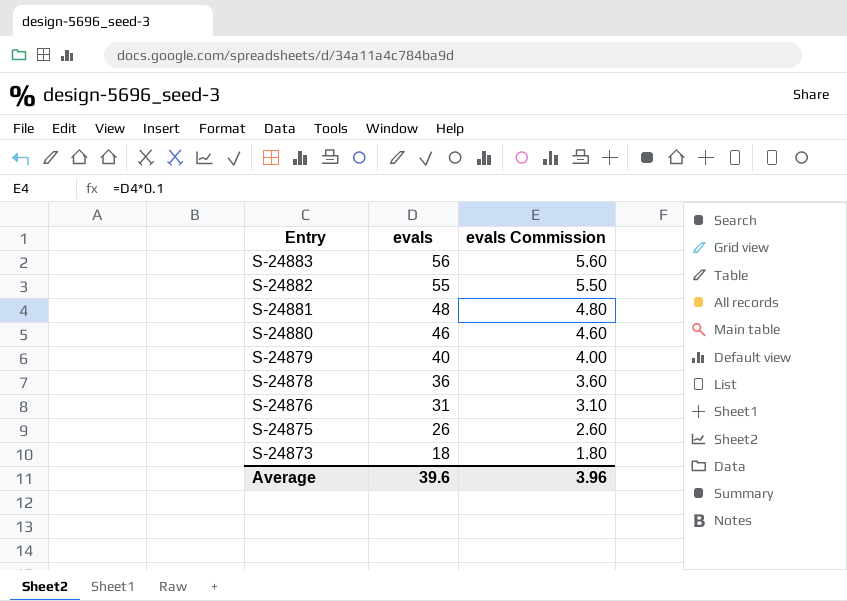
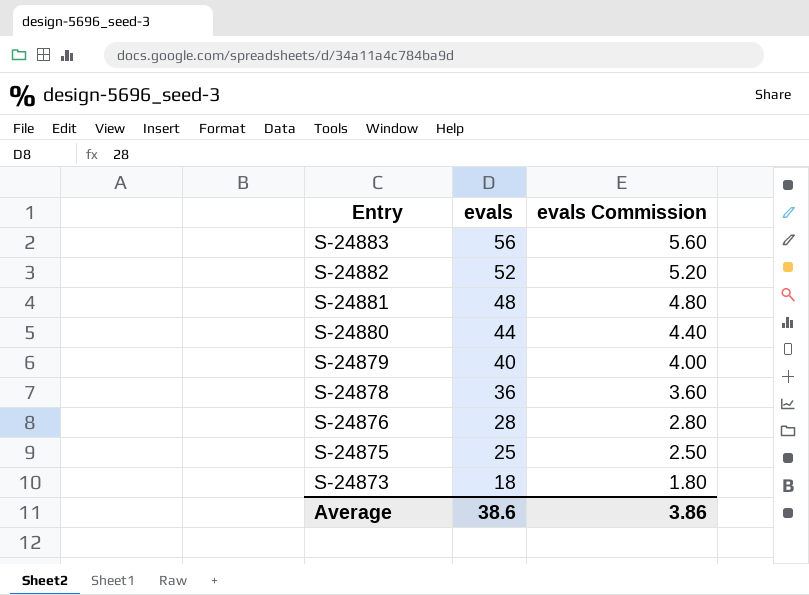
S-24882 | evals: 55 -> 52
S-24882 | evals Commission: 5.50 -> 5.20
S-24880 | evals: 46 -> 44
S-24880 | evals Commission: 4.60 -> 4.40
S-24876 | evals: 31 -> 28
S-24876 | evals Commission: 3.10 -> 2.80
S-24875 | evals: 26 -> 25
S-24875 | evals Commission: 2.60 -> 2.50
Average | evals: 39.6 -> 38.6
Average | evals Commission: 3.96 -> 3.86

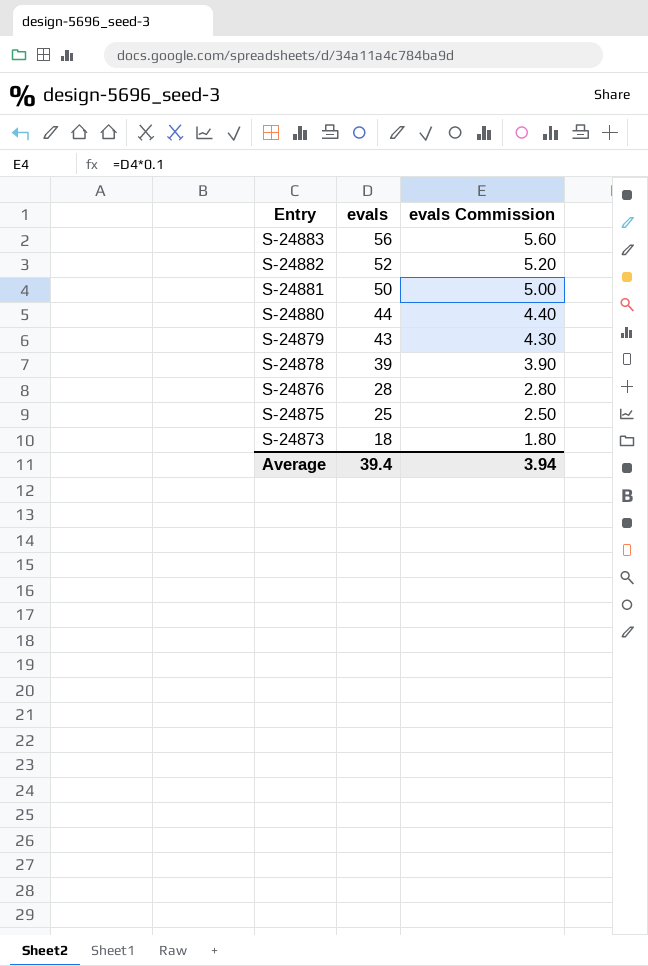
S-24881 | evals: 48 -> 50
S-24881 | evals Commission: 4.80 -> 5.00
S-24879 | evals: 40 -> 43
S-24879 | evals Commission: 4.00 -> 4.30
S-24878 | evals: 36 -> 39
S-24878 | evals Commission: 3.60 -> 3.90
Average | evals: 38.6 -> 39.4
Average | evals Commission: 3.86 -> 3.94

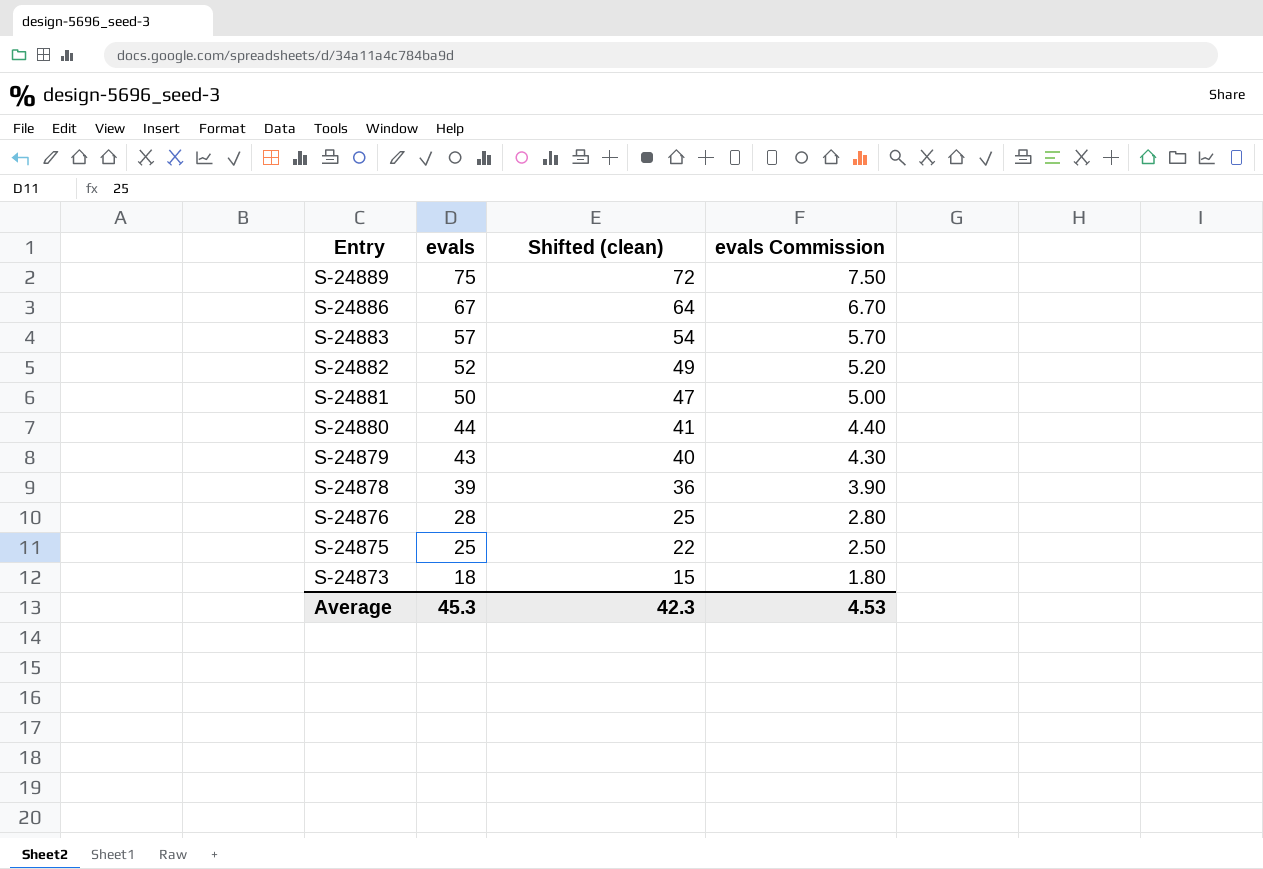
column Shifted (clean) | formula: none -> [evals] - 3
row S-24889: none -> 75 | 72 | 7.50
row S-24886: none -> 67 | 64 | 6.70
S-24883 | evals: 56 -> 57
S-24883 | evals Commission: 5.60 -> 5.70
Average | evals: 39.4 -> 45.3
Average | evals Commission: 3.94 -> 4.53

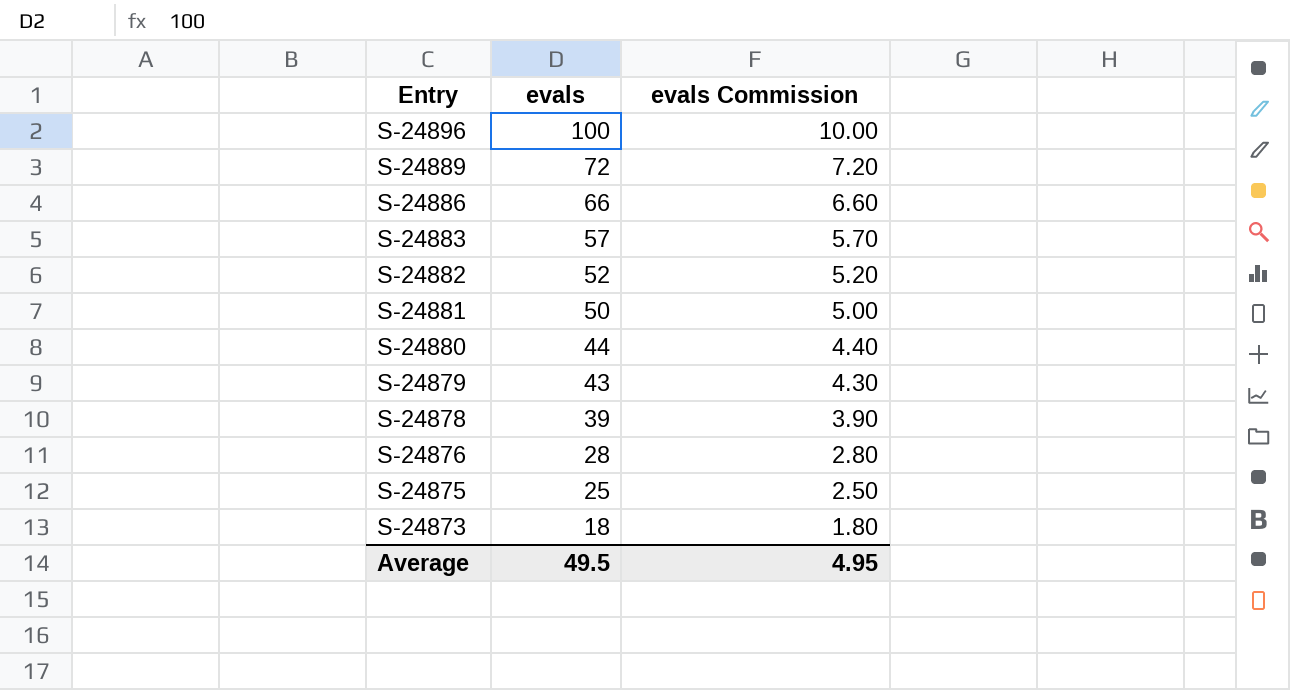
column Shifted (clean) | formula: [evals] - 3 -> none
row S-24896: none -> 100 | 10.00
S-24889 | evals: 75 -> 72
S-24889 | evals Commission: 7.50 -> 7.20
S-24886 | evals: 67 -> 66
S-24886 | evals Commission: 6.70 -> 6.60
Average | evals: 45.3 -> 49.5
Average | evals Commission: 4.53 -> 4.95

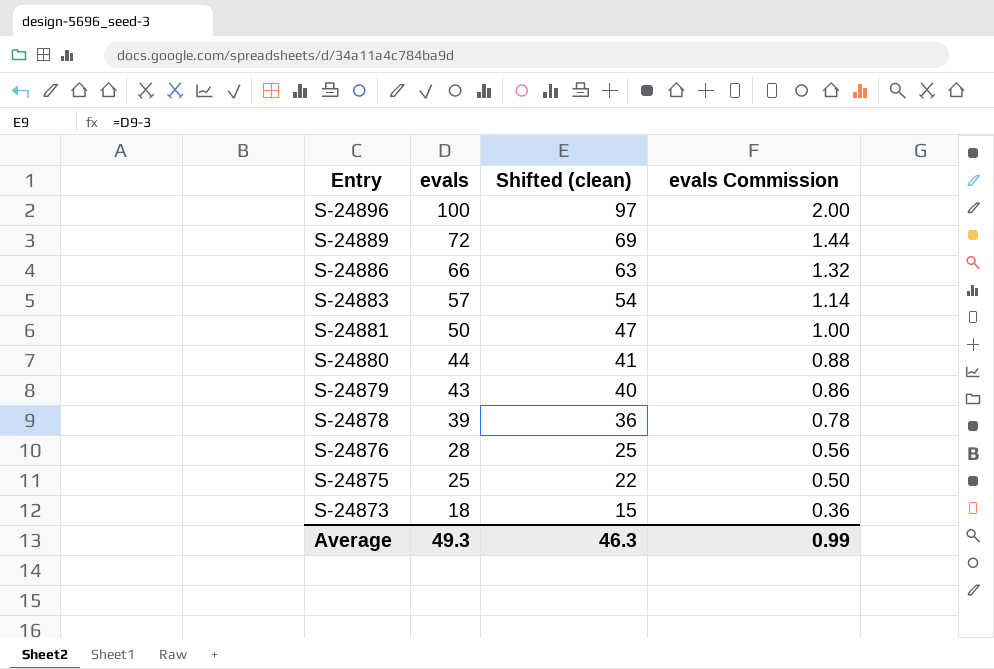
column Shifted (clean) | formula: none -> [evals] - 3
column evals Commission | formula: [evals] * 0.1 -> [evals] * 0.02
row S-24882: 52 | 5.20 -> none
Average | evals: 49.5 -> 49.3
Average | evals Commission: 4.95 -> 0.99

